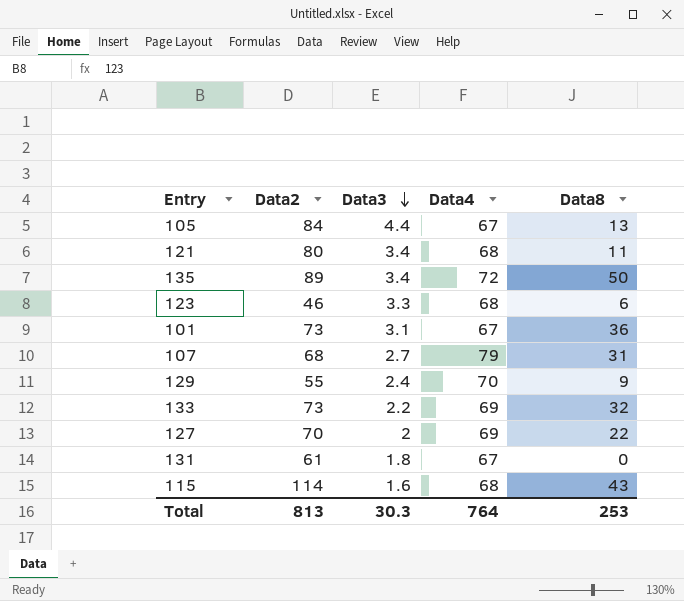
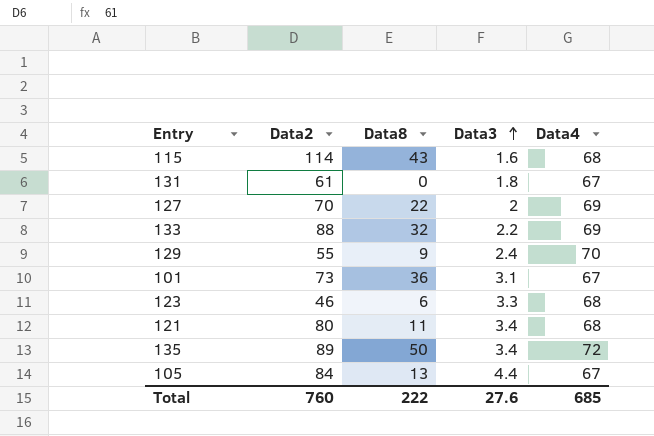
row order: Data3 descending -> Data3 ascending
column Data8 | position: 5 -> 3
row 107: 68 | 2.7 | 79 | 31 -> none
133 | Data2: 73 -> 88
Total | Data2: 813 -> 760
Total | Data8: 253 -> 222
Total | Data3: 30.3 -> 27.6
Total | Data4: 764 -> 685

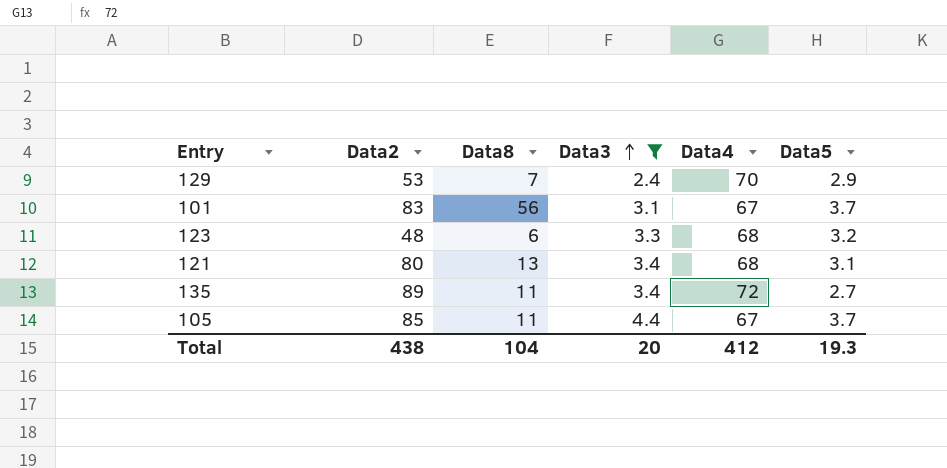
filter: none -> Data3 >= 2.4
column Data5 | position: none -> 6
129 | Data2: 55 -> 53
129 | Data8: 9 -> 7
101 | Data2: 73 -> 83
101 | Data8: 36 -> 56
123 | Data2: 46 -> 48
121 | Data8: 11 -> 13
135 | Data8: 50 -> 11
105 | Data2: 84 -> 85
105 | Data8: 13 -> 11
Total | Data2: 760 -> 438
Total | Data8: 222 -> 104
Total | Data3: 27.6 -> 20
Total | Data4: 685 -> 412

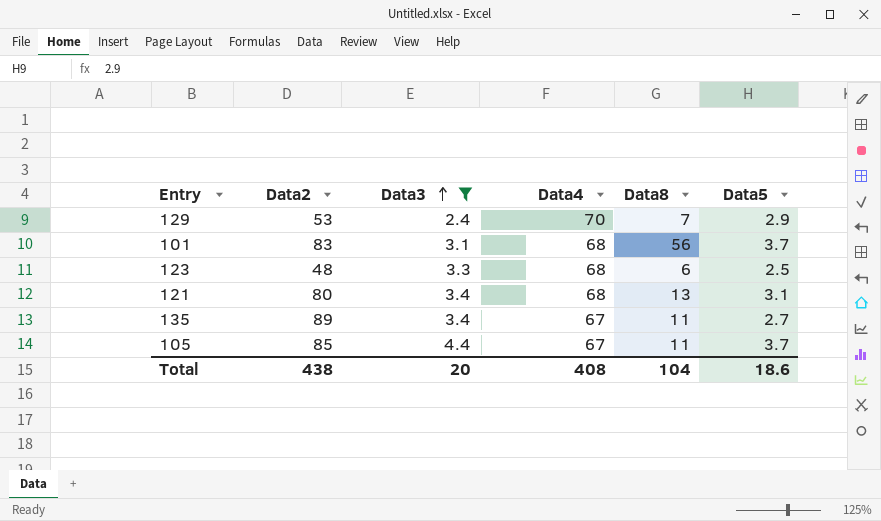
column Data8 | position: 3 -> 5
101 | Data4: 67 -> 68
123 | Data5: 3.2 -> 2.5
135 | Data4: 72 -> 67
Total | Data4: 412 -> 408
Total | Data5: 19.3 -> 18.6

